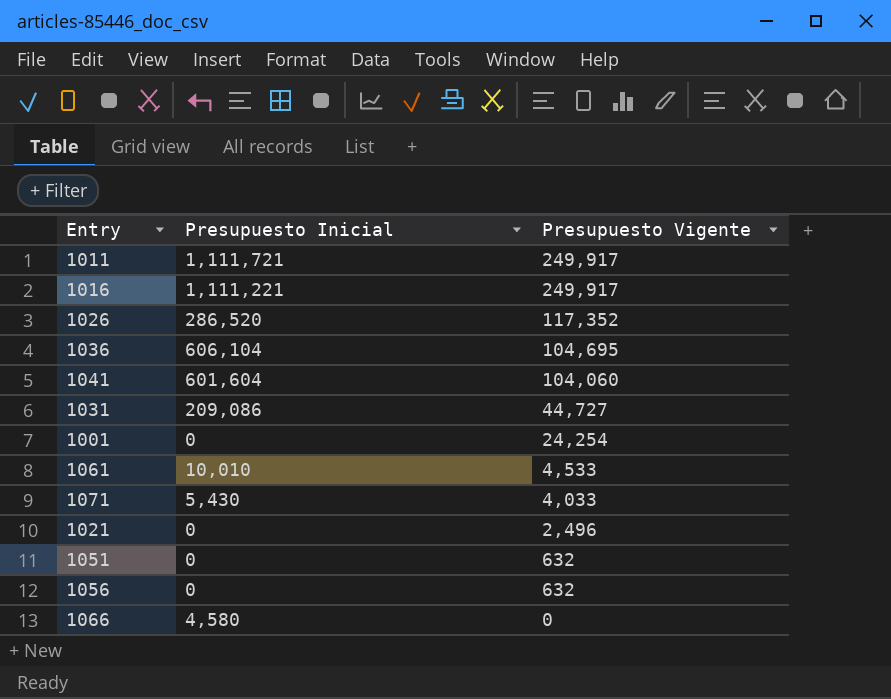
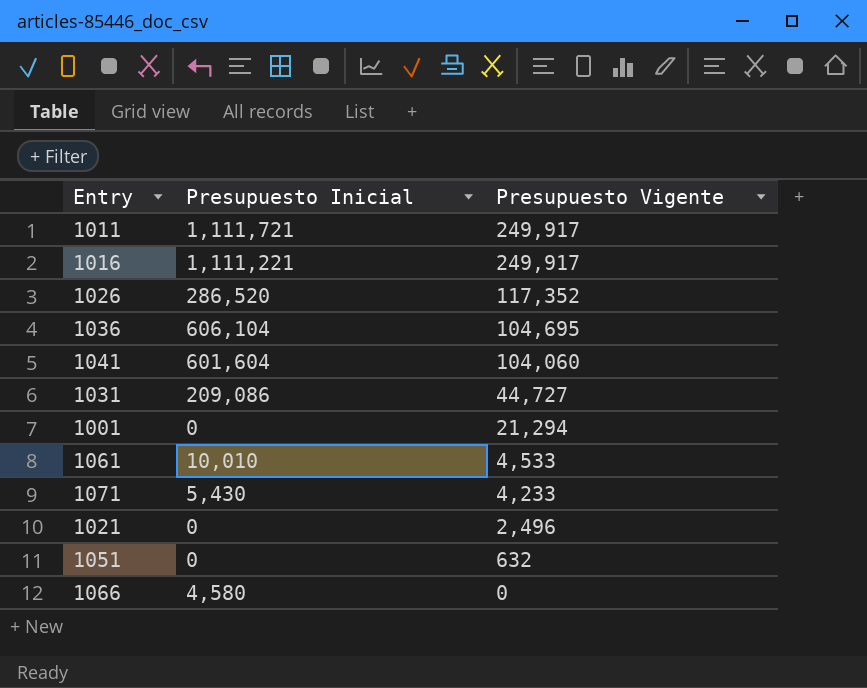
row 1056: 0 | 632 -> none
1001 | Presupuesto Vigente: 24,254 -> 21,294
1071 | Presupuesto Vigente: 4,033 -> 4,233

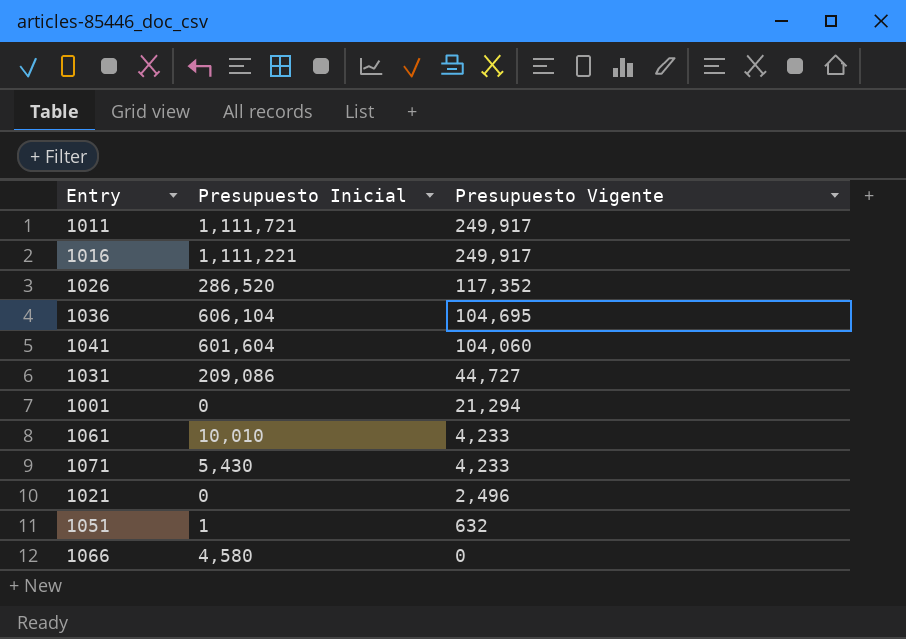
1061 | Presupuesto Vigente: 4,533 -> 4,233
1051 | Presupuesto Inicial: 0 -> 1

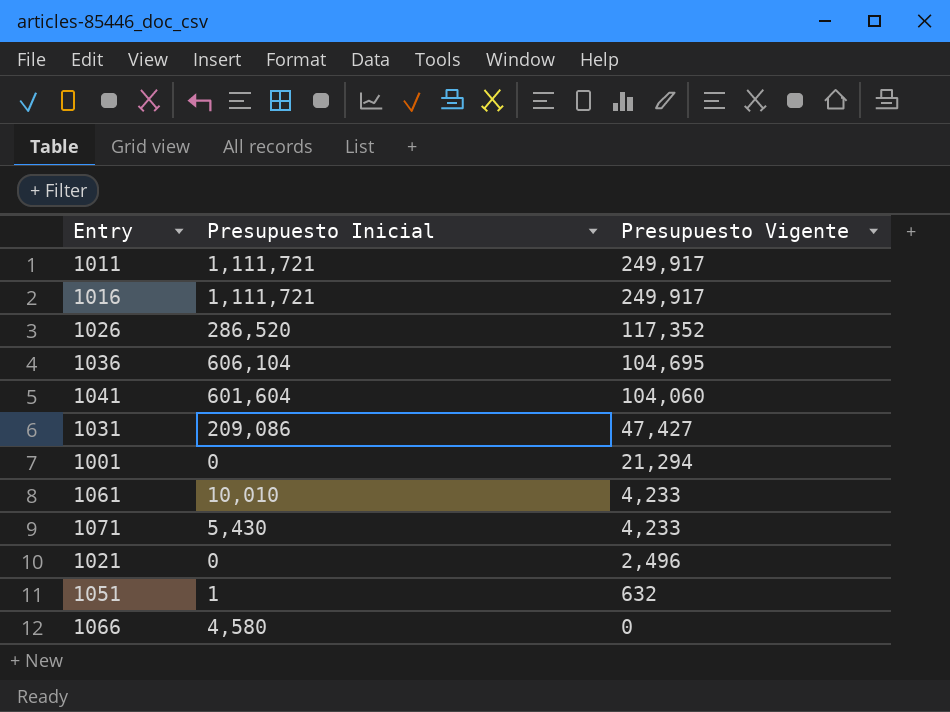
1016 | Presupuesto Inicial: 1,111,221 -> 1,111,721
1031 | Presupuesto Vigente: 44,727 -> 47,427

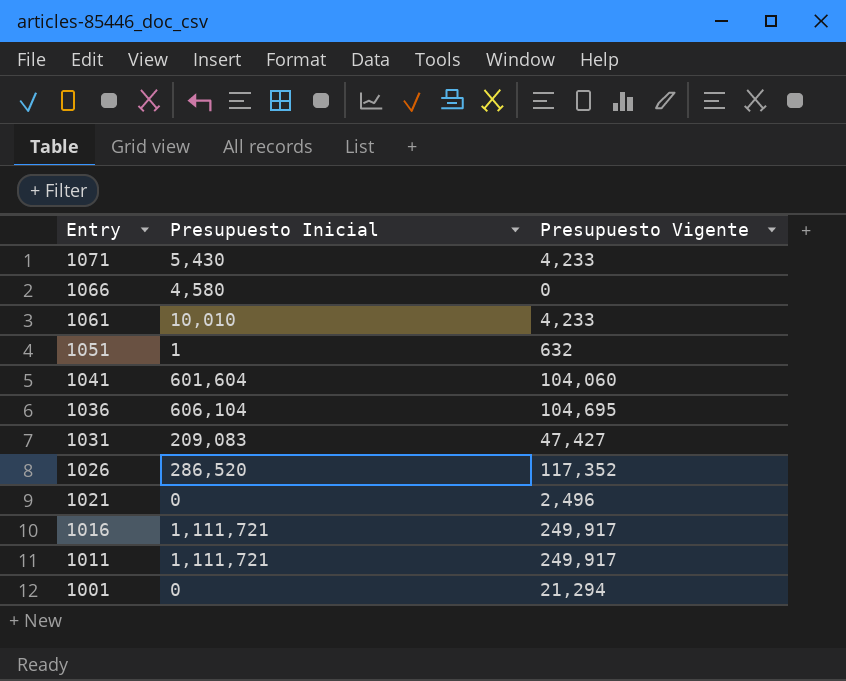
row order: Presupuesto Vigente descending -> Entry descending
1031 | Presupuesto Inicial: 209,086 -> 209,083

